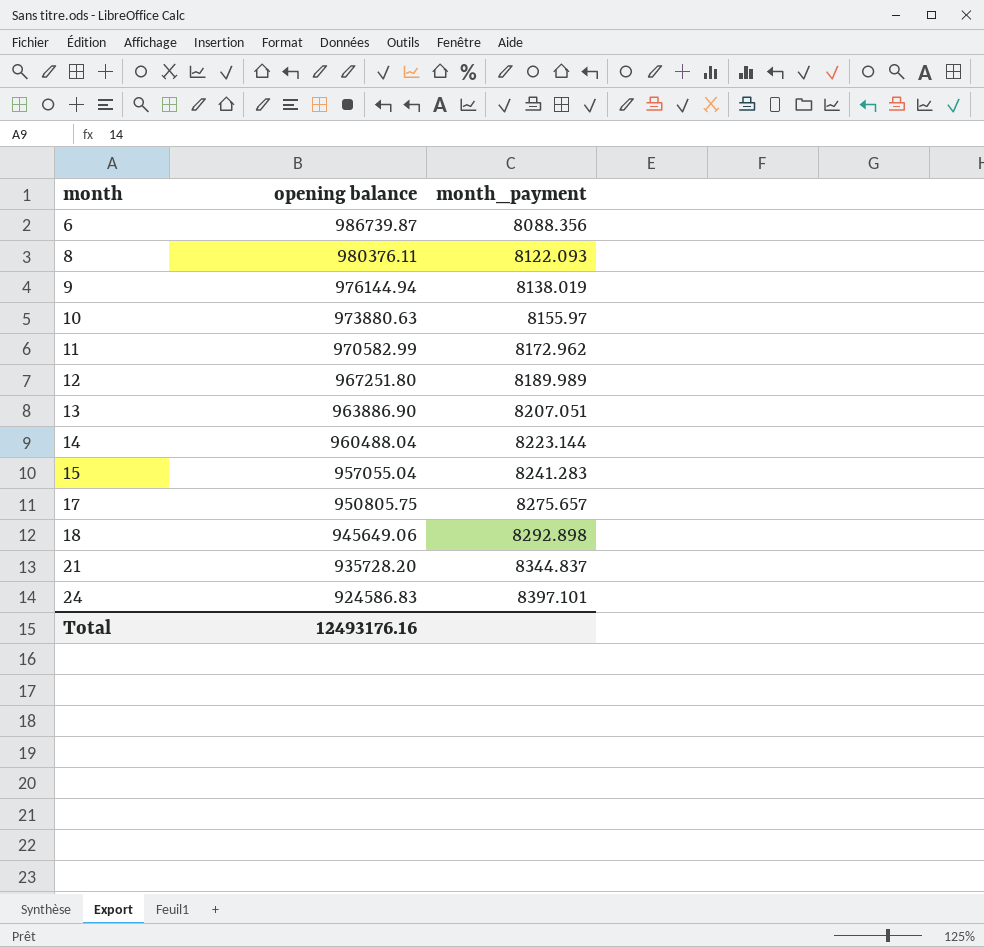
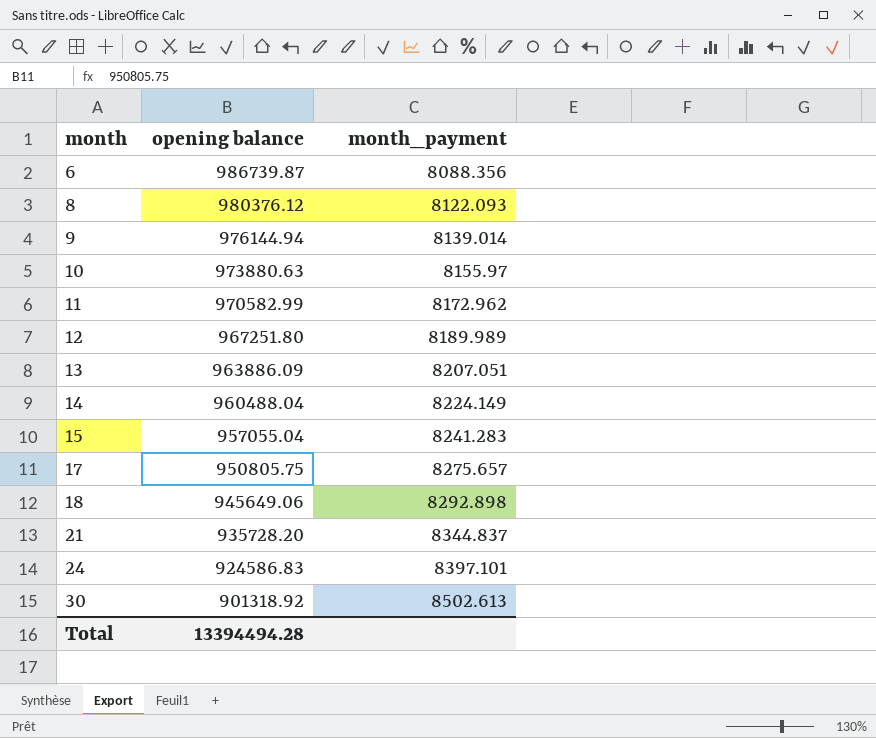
8 | opening balance: 980376.11 -> 980376.12
9 | month_payment: 8138.019 -> 8139.014
13 | opening balance: 963886.90 -> 963886.09
14 | month_payment: 8223.144 -> 8224.149
row 30: none -> 901318.92 | 8502.613
Total | opening balance: 12493176.16 -> 13394494.28

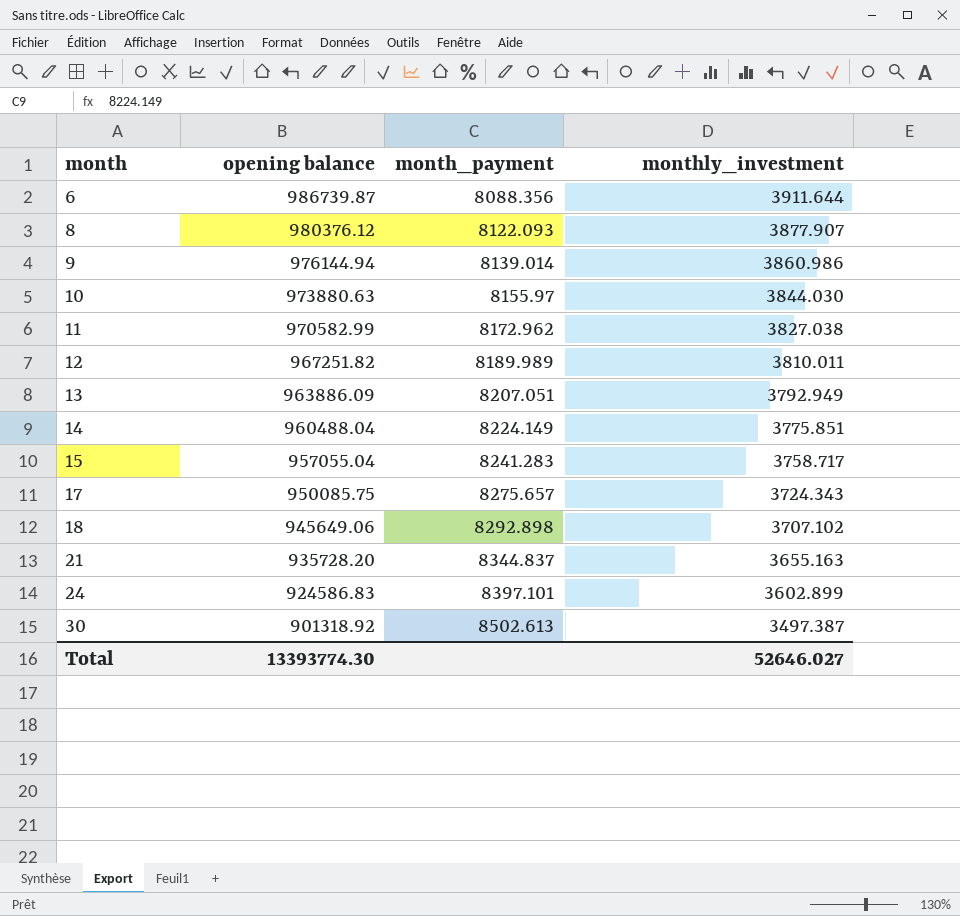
column monthly_investment | position: none -> 4
12 | opening balance: 967251.80 -> 967251.82
17 | opening balance: 950805.75 -> 950085.75
Total | opening balance: 13394494.28 -> 13393774.30

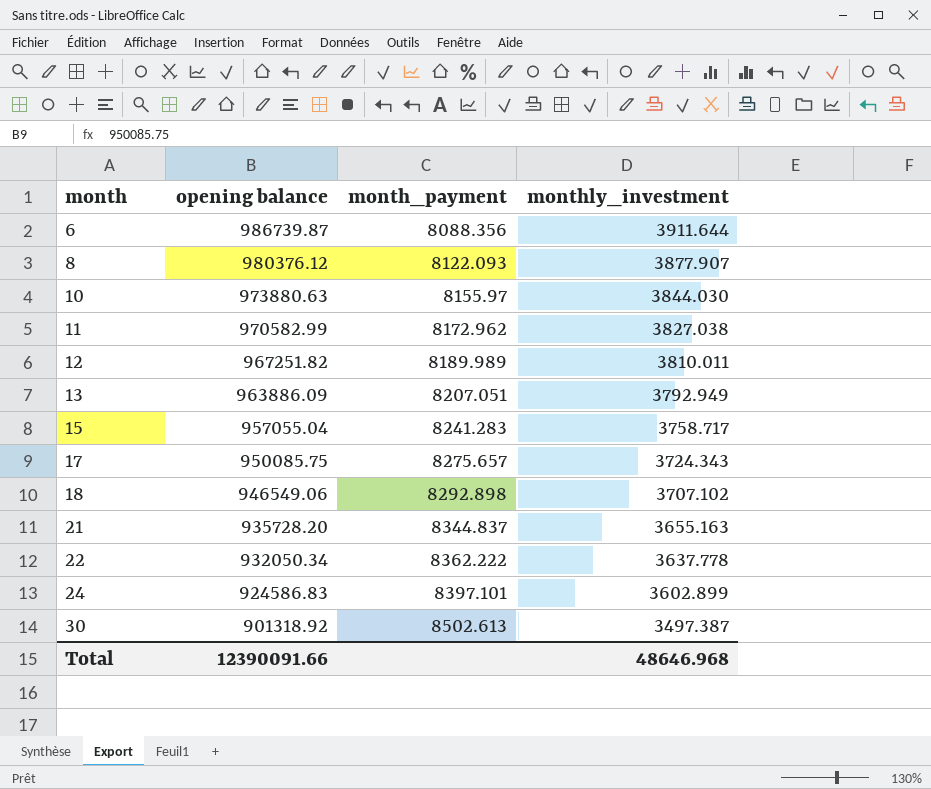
row 9: 976144.94 | 8139.014 | 3860.986 -> none
row 14: 960488.04 | 8224.149 | 3775.851 -> none
18 | opening balance: 945649.06 -> 946549.06
row 22: none -> 932050.34 | 8362.222 | 3637.778
Total | opening balance: 13393774.30 -> 12390091.66
Total | monthly_investment: 52646.027 -> 48646.968

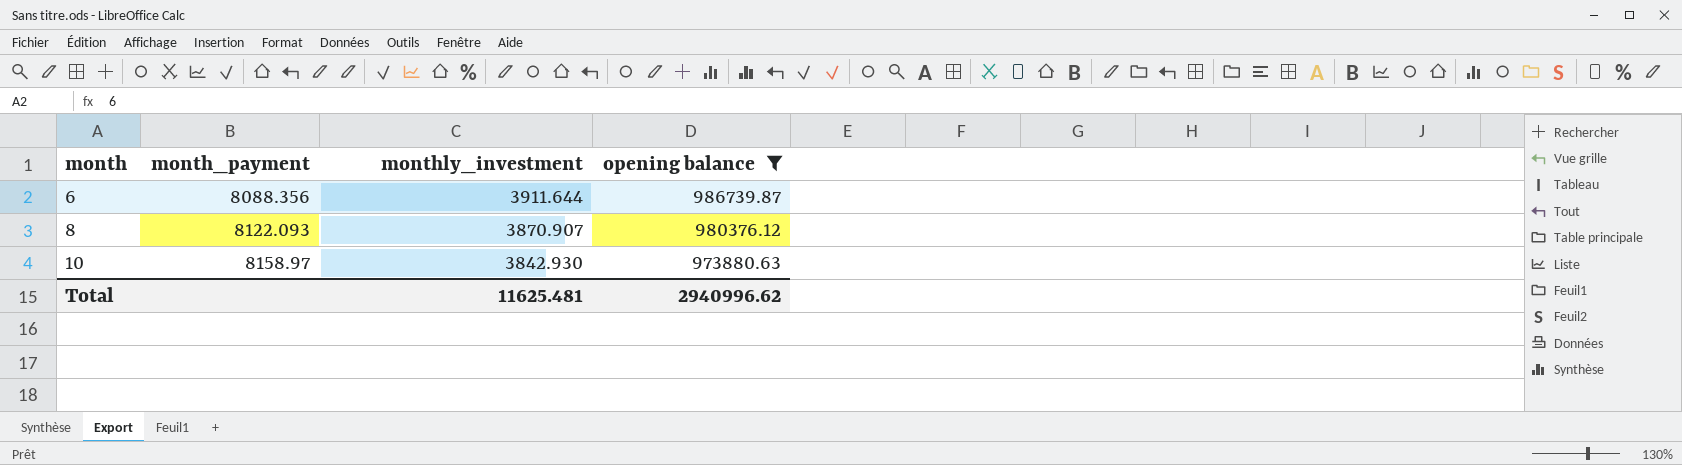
filter: none -> opening balance >= 973880.63
column opening balance | position: 2 -> 4
8 | monthly_investment: 3877.907 -> 3870.907
10 | month_payment: 8155.97 -> 8158.97
10 | monthly_investment: 3844.030 -> 3842.930
Total | monthly_investment: 48646.968 -> 11625.481
Total | opening balance: 12390091.66 -> 2940996.62

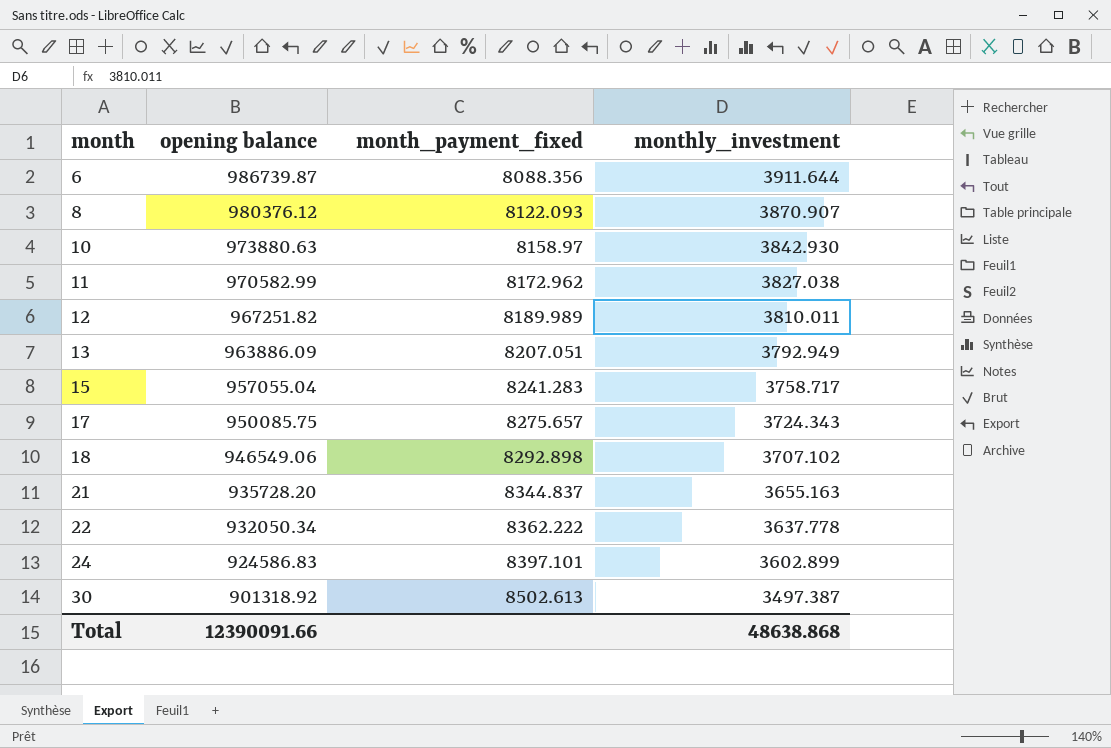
filter: opening balance >= 973880.63 -> none
column opening balance | position: 4 -> 2
column name: month_payment -> month_payment_fixed
Total | opening balance: 2940996.62 -> 12390091.66
Total | monthly_investment: 11625.481 -> 48638.868

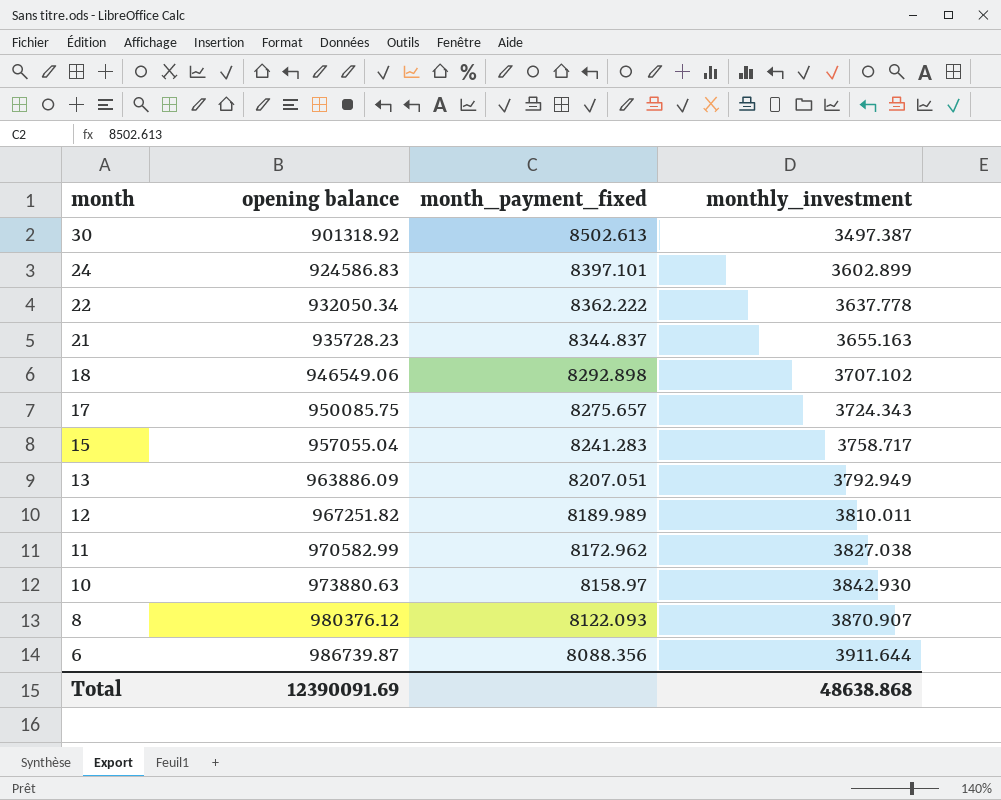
row order: month ascending -> month descending
21 | opening balance: 935728.20 -> 935728.23
Total | opening balance: 12390091.66 -> 12390091.69

